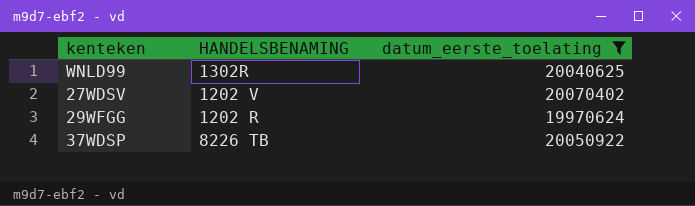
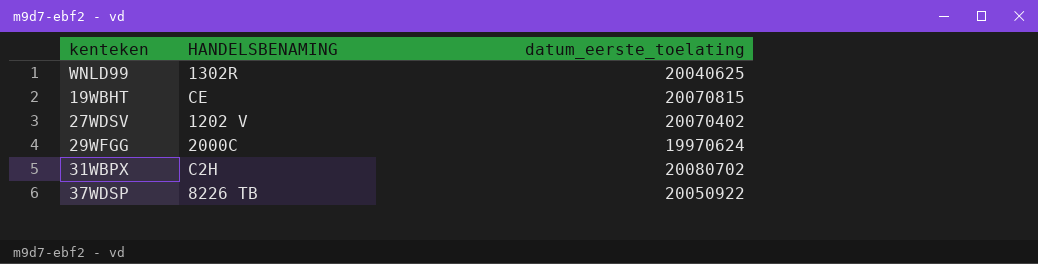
filter: datum_eerste_toelating <= 20070402 -> none
29WFGG | HANDELSBENAMING: 1202 R -> 2000C

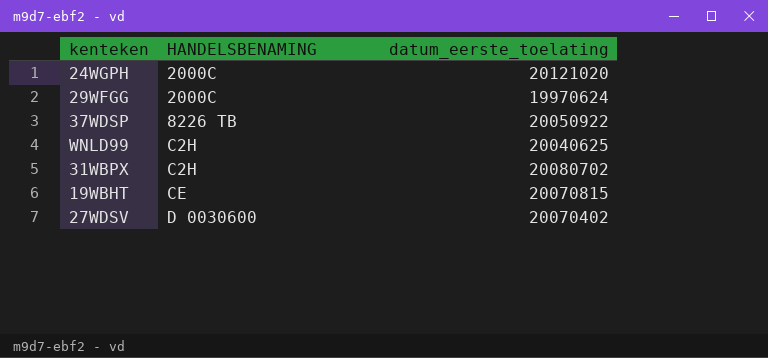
row order: none -> HANDELSBENAMING ascending
row 24WGPH: none -> 2000C | 20121020
WNLD99 | HANDELSBENAMING: 1302R -> C2H
27WDSV | HANDELSBENAMING: 1202 V -> D 0030600

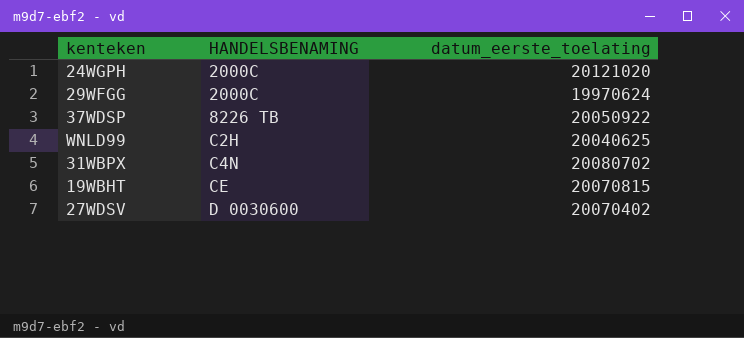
31WBPX | HANDELSBENAMING: C2H -> C4N

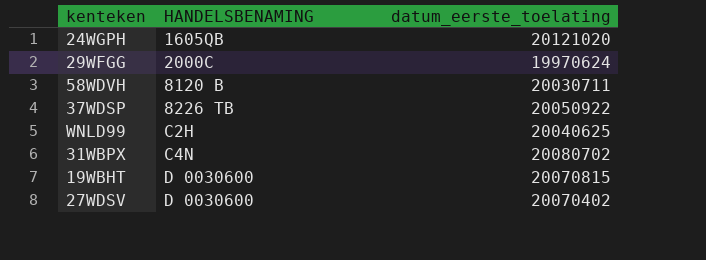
24WGPH | HANDELSBENAMING: 2000C -> 1605QB
row 58WDVH: none -> 8120 B | 20030711
19WBHT | HANDELSBENAMING: CE -> D 0030600

